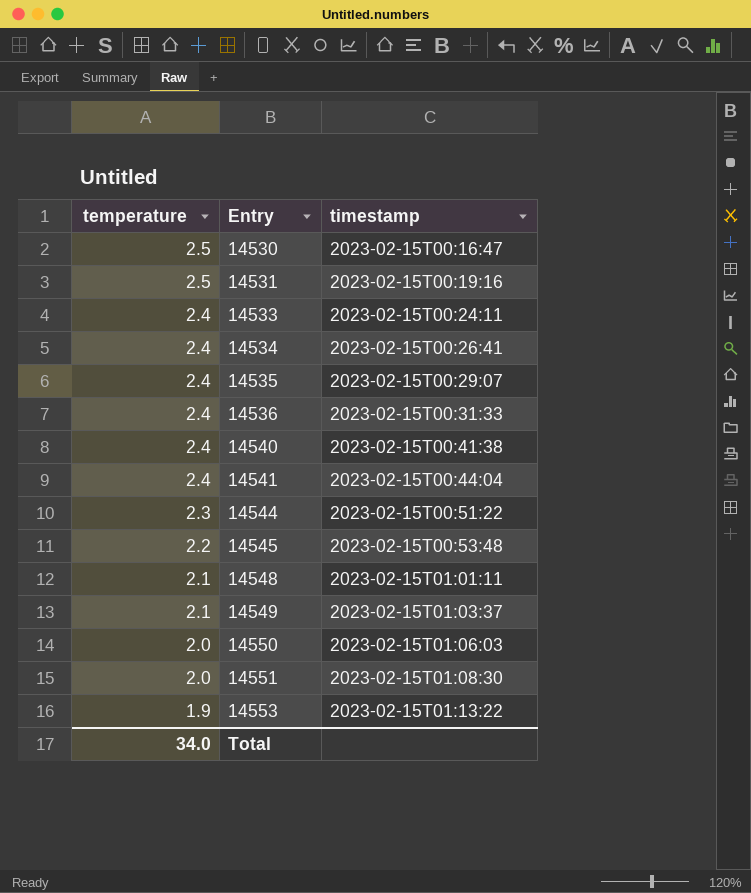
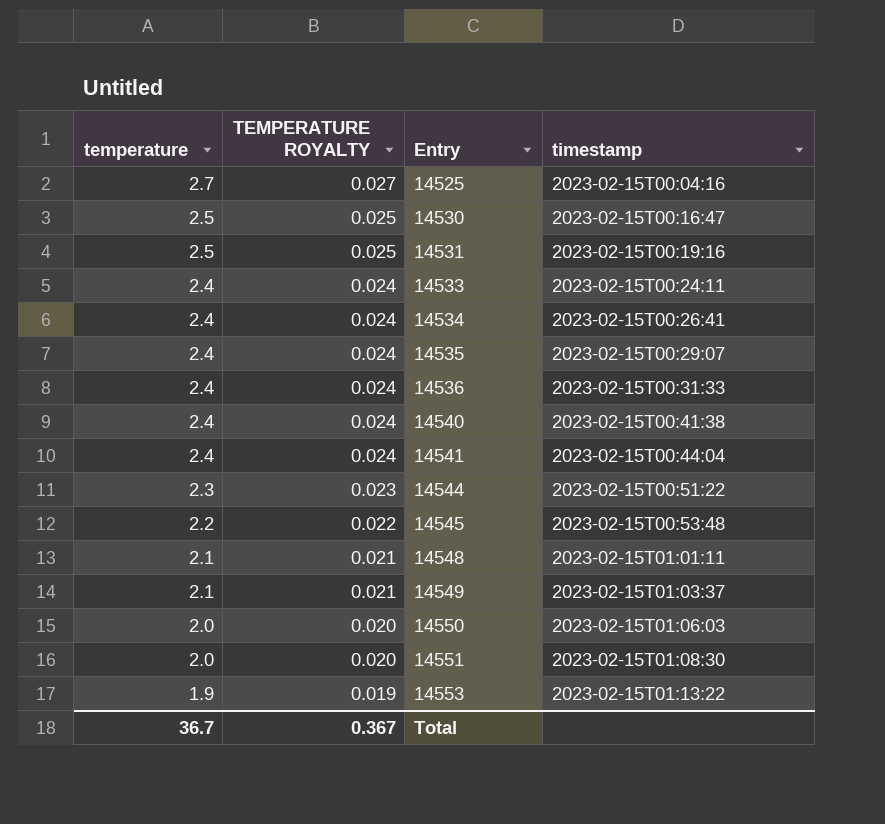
column TEMPERATURE ROYALTY | formula: none -> [temperature] * 0.01
row 14525: none -> 2.7 | 0.027 | 2023-02-15T00:04:16
Total | temperature: 34.0 -> 36.7

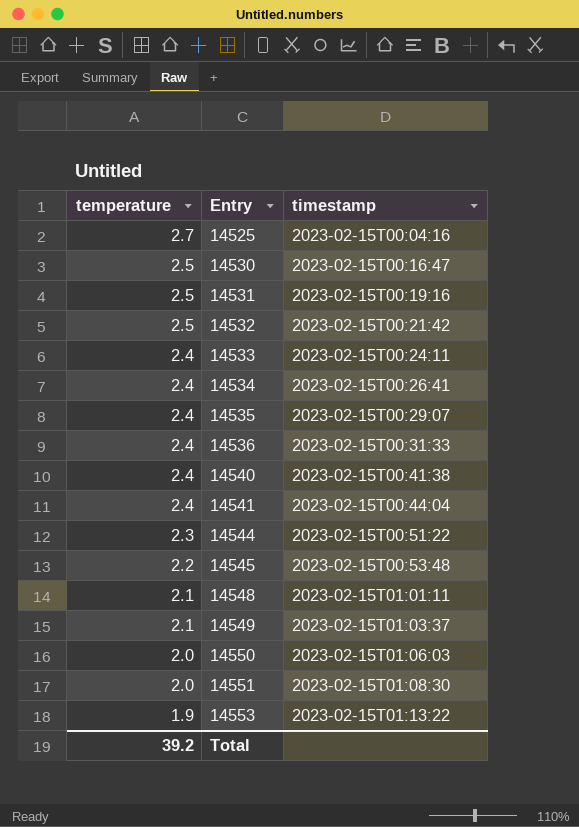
column TEMPERATURE ROYALTY | formula: [temperature] * 0.01 -> none
row 14532: none -> 2.5 | 2023-02-15T00:21:42
Total | temperature: 36.7 -> 39.2

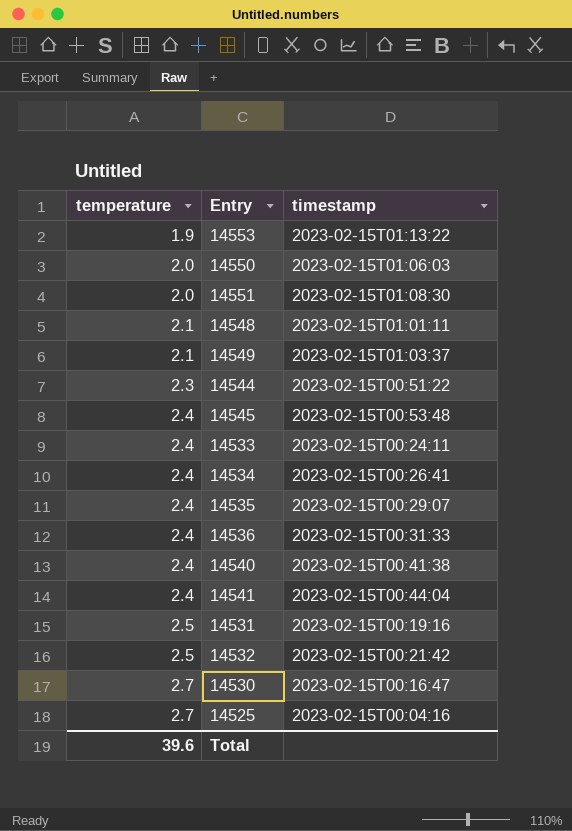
row order: temperature descending -> temperature ascending
14545 | temperature: 2.2 -> 2.4
14530 | temperature: 2.5 -> 2.7
Total | temperature: 39.2 -> 39.6

